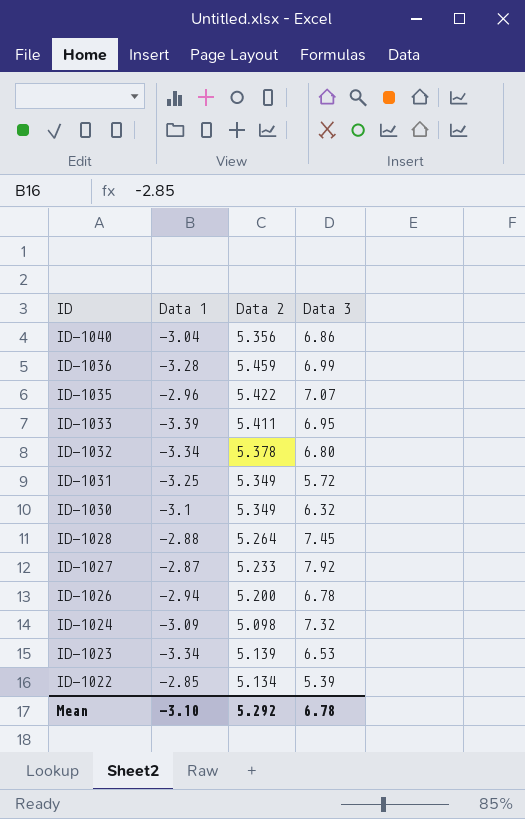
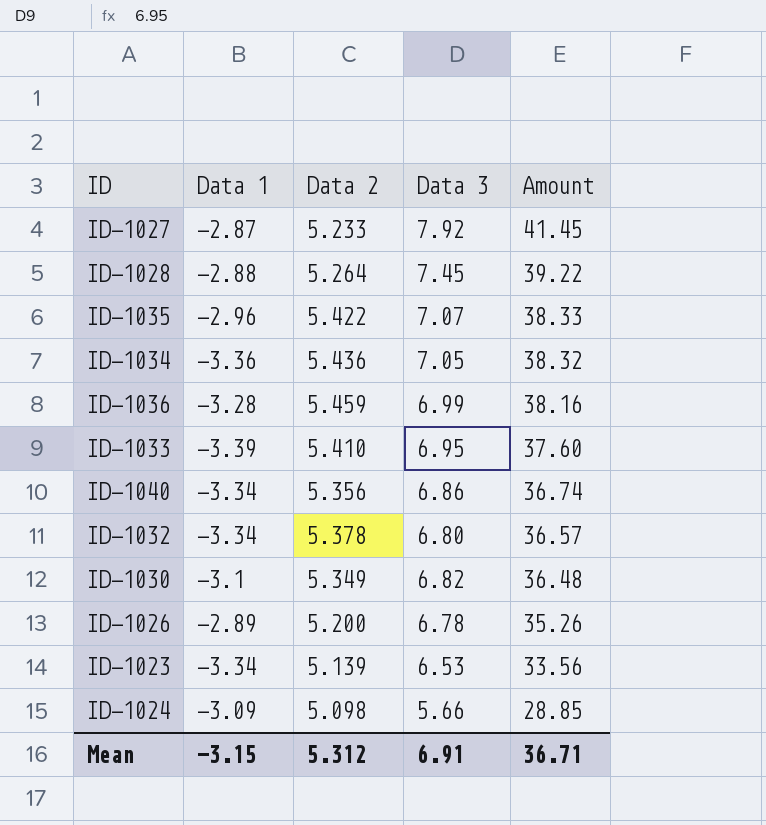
row order: ID descending -> Amount descending
column Amount | formula: none -> [Data 2] * [Data 3]
row ID-1031: -3.25 | 5.349 | 5.72 -> none
row ID-1022: -2.85 | 5.134 | 5.39 -> none
row ID-1034: none -> -3.36 | 5.436 | 7.05 | 38.32
ID-1033 | Data 2: 5.411 -> 5.410
ID-1040 | Data 1: -3.04 -> -3.34
ID-1030 | Data 3: 6.32 -> 6.82
ID-1026 | Data 1: -2.94 -> -2.89
ID-1024 | Data 3: 7.32 -> 5.66
Mean | Data 1: -3.10 -> -3.15
Mean | Data 2: 5.292 -> 5.312
Mean | Data 3: 6.78 -> 6.91

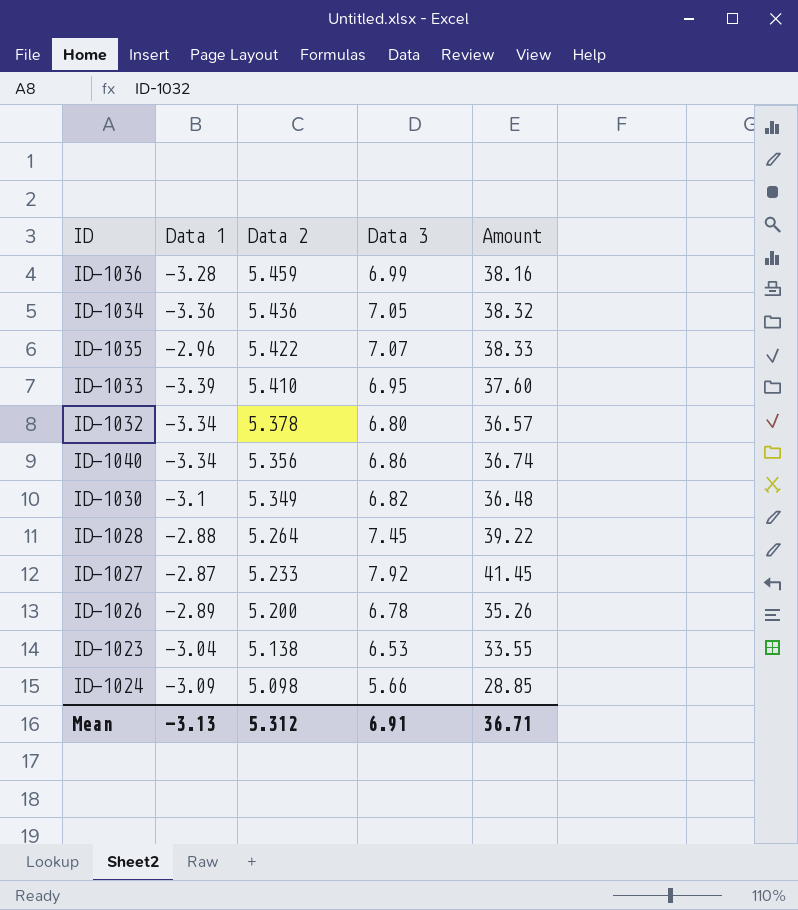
row order: Amount descending -> Data 2 descending
ID-1023 | Data 1: -3.34 -> -3.04
ID-1023 | Data 2: 5.139 -> 5.138
ID-1023 | Amount: 33.56 -> 33.55
Mean | Data 1: -3.15 -> -3.13

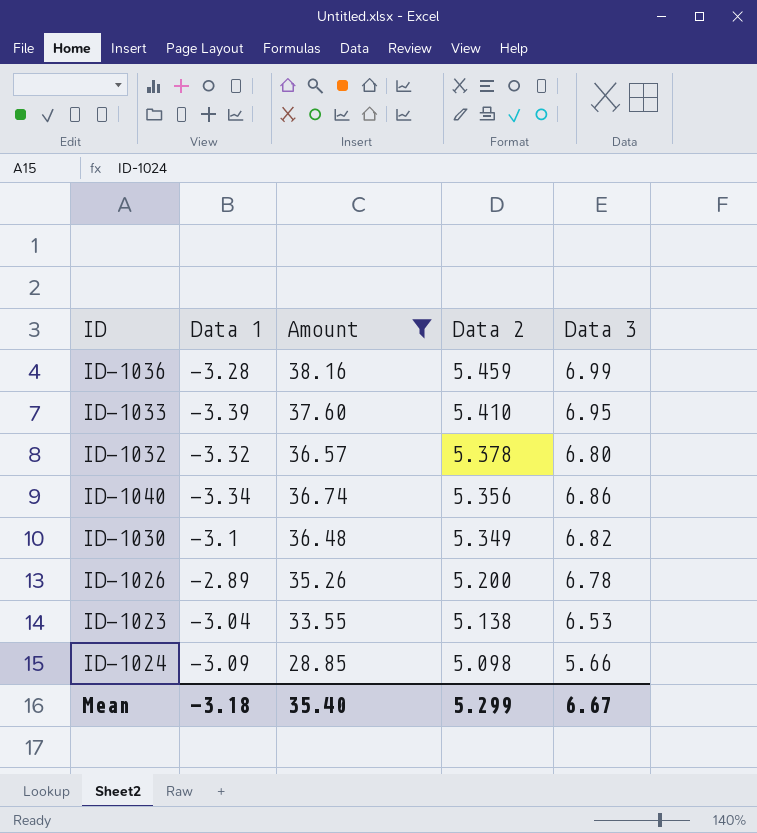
filter: none -> Amount <= 38.16
column Amount | position: 5 -> 3
ID-1032 | Data 1: -3.34 -> -3.32
Mean | Data 1: -3.13 -> -3.18
Mean | Amount: 36.71 -> 35.40
Mean | Data 2: 5.312 -> 5.299
Mean | Data 3: 6.91 -> 6.67

